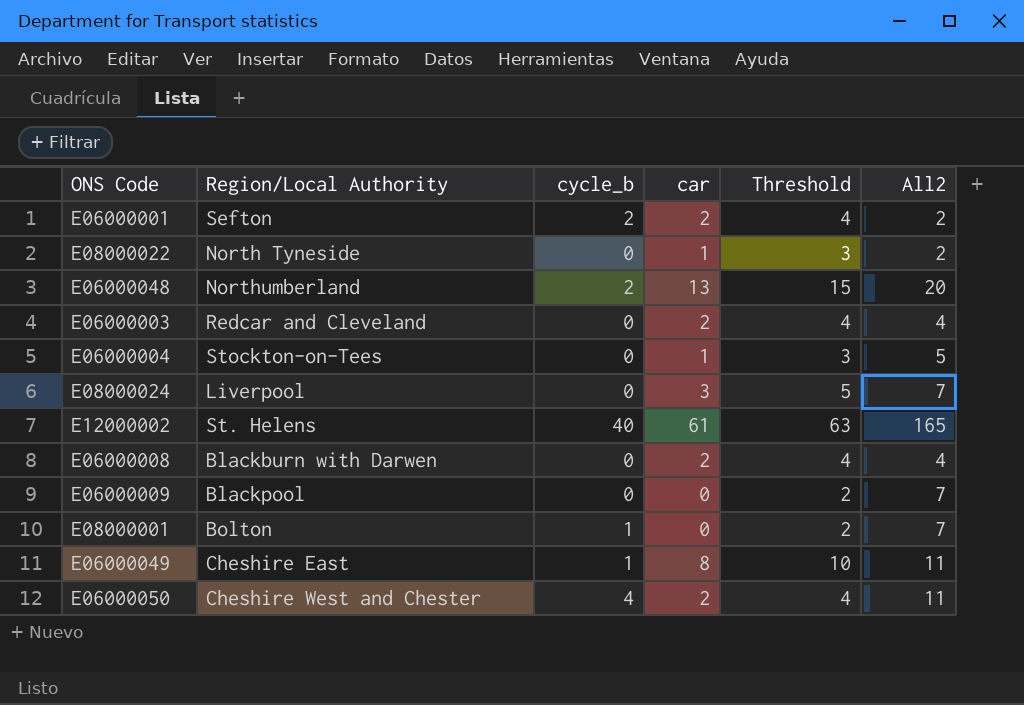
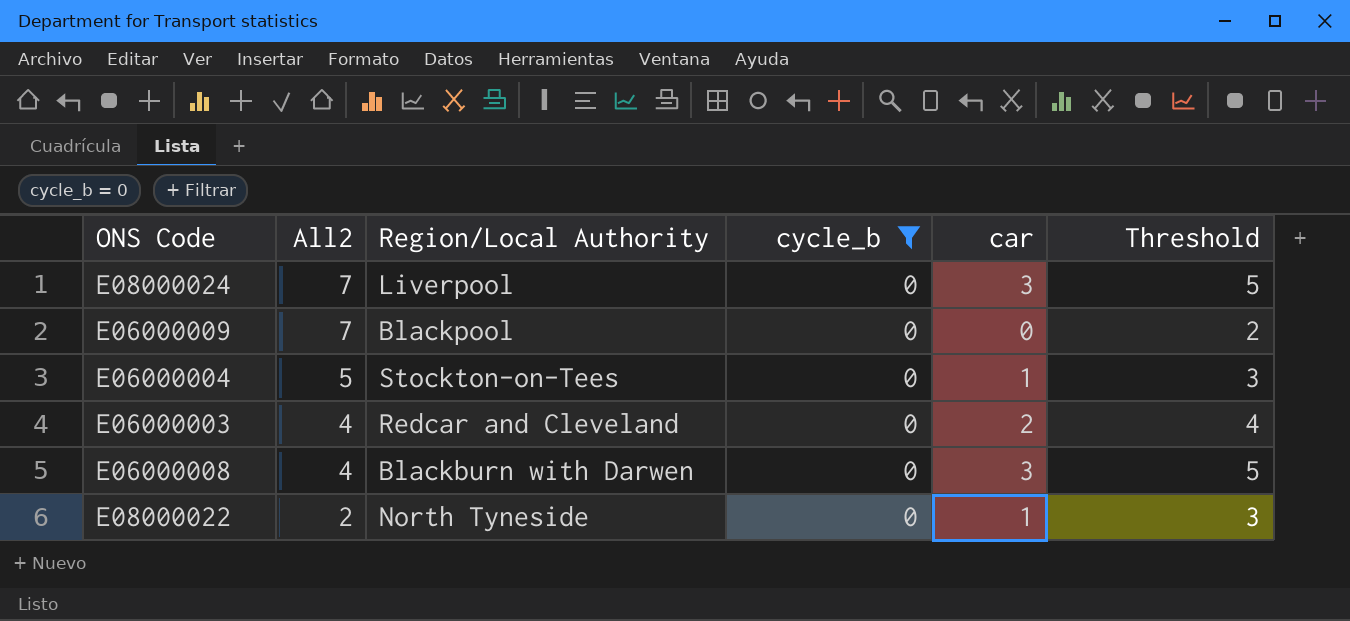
filter: none -> cycle_b = 0
row order: none -> All2 descending
column All2 | position: 6 -> 2
E06000008 | car: 2 -> 3
E06000008 | Threshold: 4 -> 5

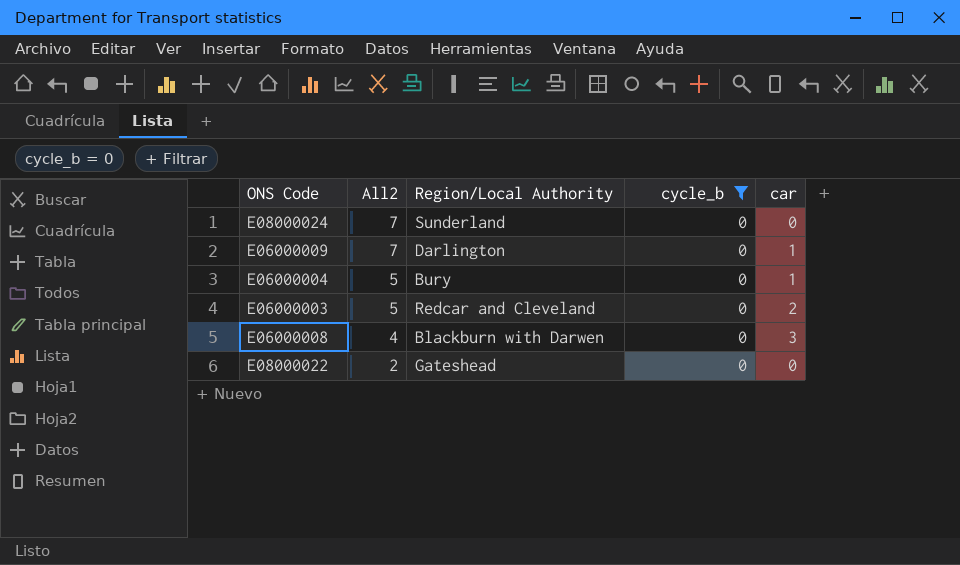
column Threshold | formula: [car] + 2 -> none
E08000024 | Region/Local Authority: Liverpool -> Sunderland
E08000024 | car: 3 -> 0
E06000009 | Region/Local Authority: Blackpool -> Darlington
E06000009 | car: 0 -> 1
E06000004 | Region/Local Authority: Stockton-on-Tees -> Bury
E06000003 | All2: 4 -> 5
E08000022 | Region/Local Authority: North Tyneside -> Gateshead
E08000022 | car: 1 -> 0

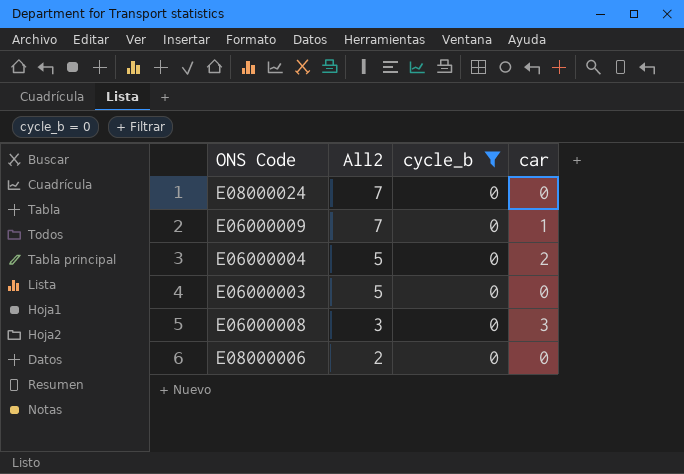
column Region/Local Authority | position: 3 -> none
row E08000022: 2 | Gateshead | 0 | 0 -> none
E06000004 | car: 1 -> 2
E06000003 | car: 2 -> 0
E06000008 | All2: 4 -> 3
row E08000006: none -> 2 | 0 | 0

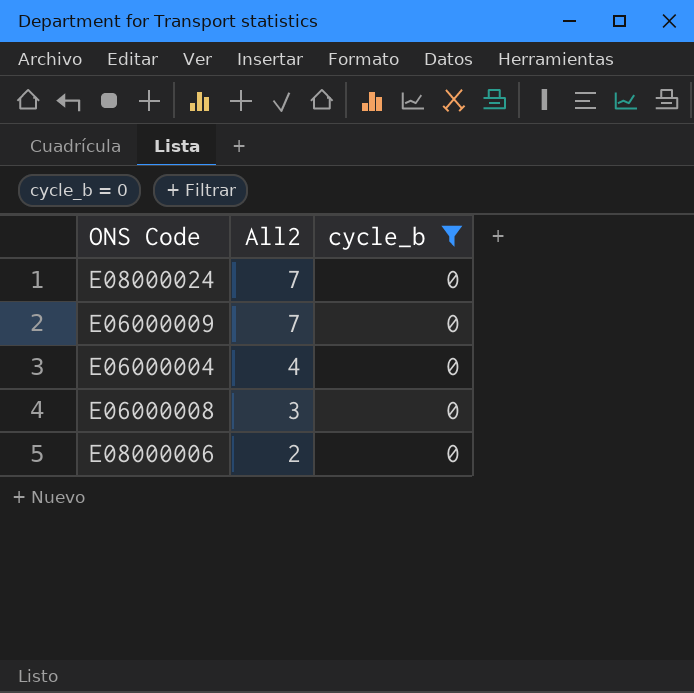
column car | position: 4 -> none
row E06000003: 5 | 0 | 0 -> none
E06000004 | All2: 5 -> 4

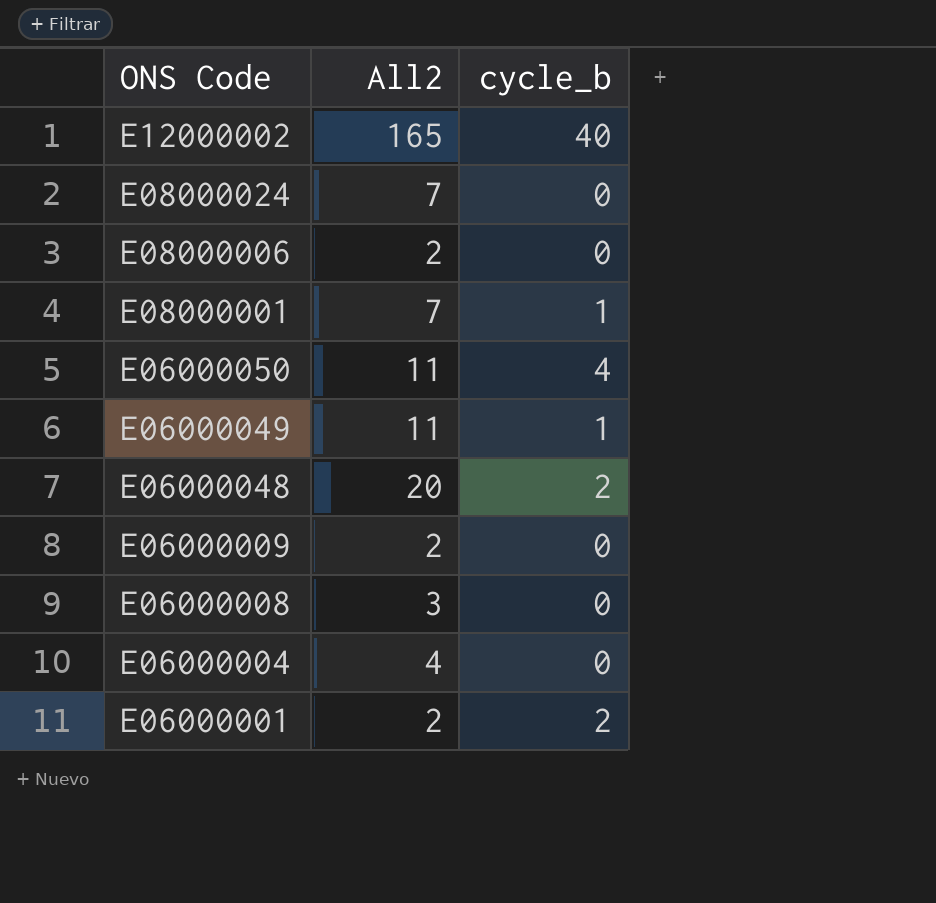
filter: cycle_b = 0 -> none
row order: All2 descending -> ONS Code descending
E06000009 | All2: 7 -> 2

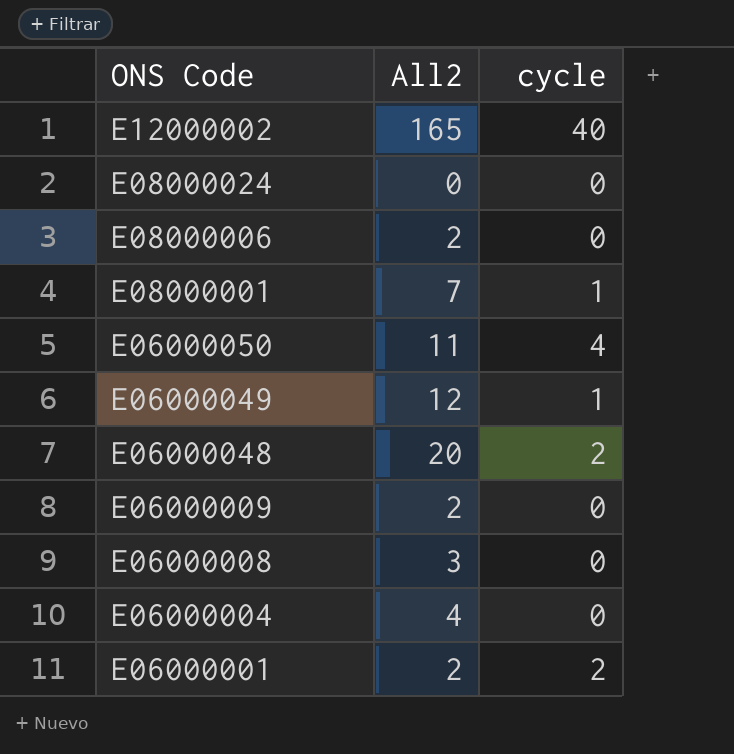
column name: cycle_b -> cycle
E08000024 | All2: 7 -> 0
E06000049 | All2: 11 -> 12

